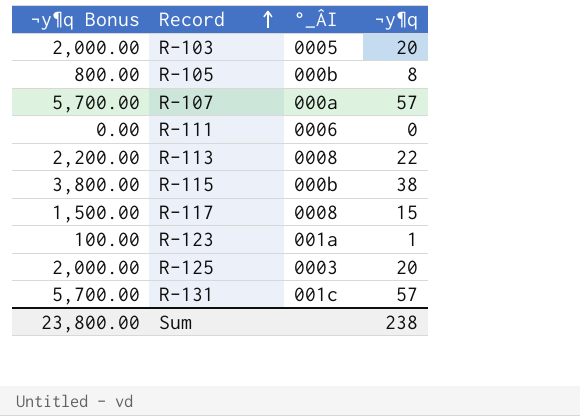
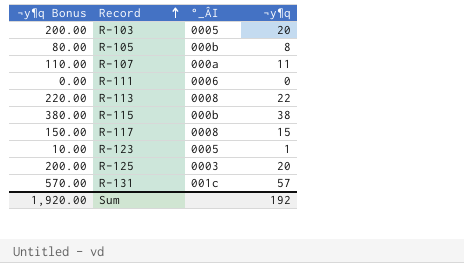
column ¬y¶q Bonus | formula: [¬y¶q] * 100 -> [¬y¶q] * 10
R-107 | ¬y¶q: 57 -> 11
R-123 | °_ÂI: 001a -> 0005
Sum | ¬y¶q Bonus: 23,800.00 -> 1,920.00
Sum | ¬y¶q: 238 -> 192

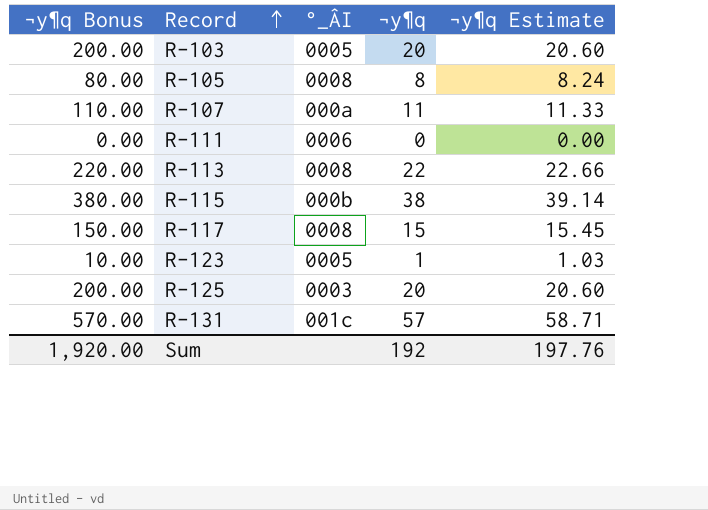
column ¬y¶q Estimate | formula: none -> [¬y¶q] * 1.03
R-105 | °_ÂI: 000b -> 0008

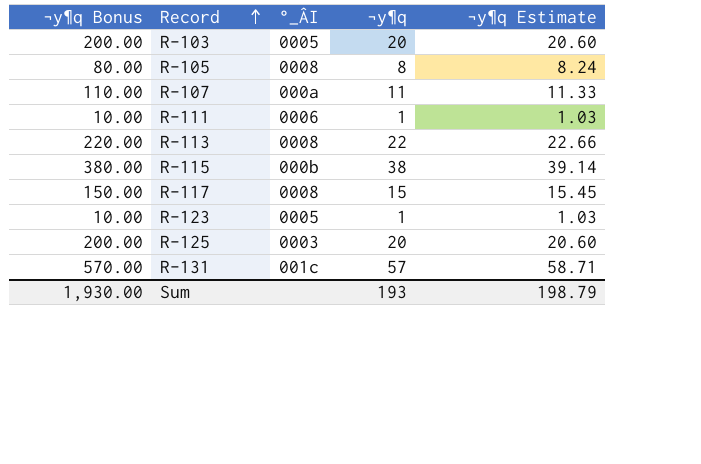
R-111 | ¬y¶q Bonus: 0.00 -> 10.00
R-111 | ¬y¶q: 0 -> 1
R-111 | ¬y¶q Estimate: 0.00 -> 1.03
Sum | ¬y¶q Bonus: 1,920.00 -> 1,930.00
Sum | ¬y¶q: 192 -> 193
Sum | ¬y¶q Estimate: 197.76 -> 198.79

